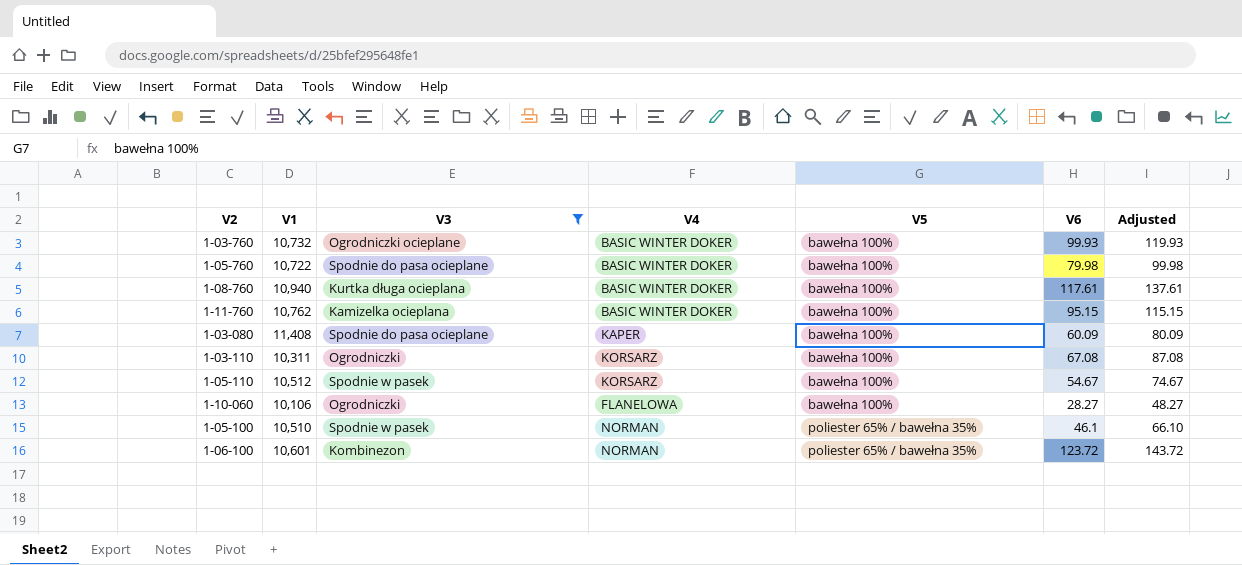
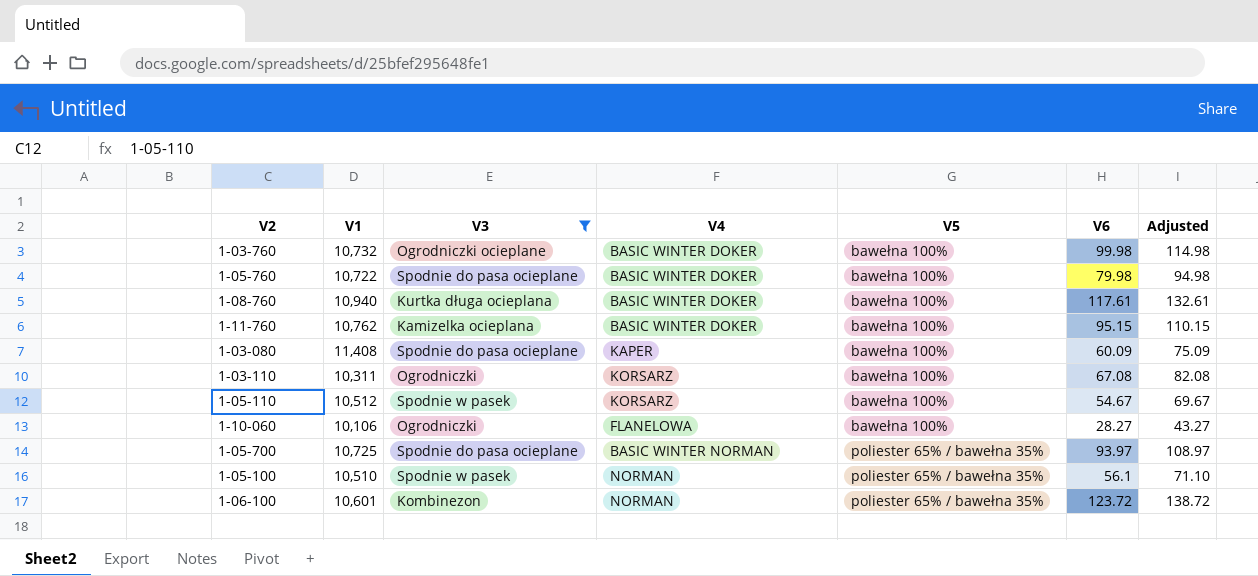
column Adjusted | formula: [V6] + 20 -> [V6] + 15
1-03-760 | V6: 99.93 -> 99.98
row 1-05-700: none -> 10,725 | Spodnie do pasa ocieplane | BASIC WINTER NORMAN | poliester 65% / bawełna 35% | 93.97 | 108.97
1-05-100 | V6: 46.1 -> 56.1

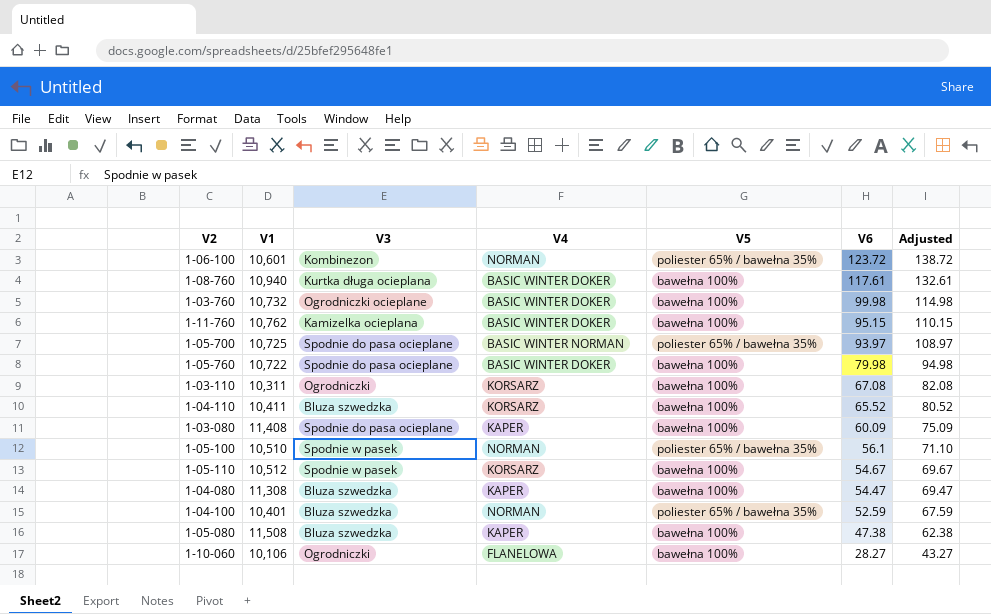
filter: V3 != Bluza szwedzka -> none
row order: V5 ascending -> V6 descending

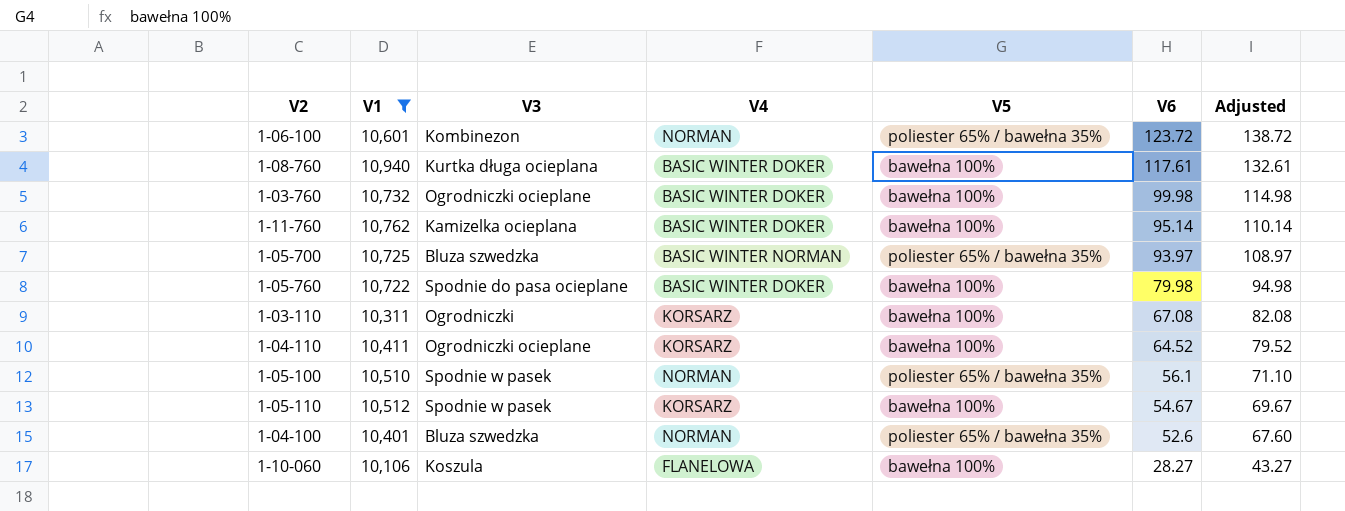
filter: none -> V1 <= 10,940
1-11-760 | V6: 95.15 -> 95.14
1-11-760 | Adjusted: 110.15 -> 110.14
1-05-700 | V3: Spodnie do pasa ocieplane -> Bluza szwedzka
1-04-110 | V3: Bluza szwedzka -> Ogrodniczki ocieplane
1-04-110 | V6: 65.52 -> 64.52
1-04-110 | Adjusted: 80.52 -> 79.52
1-04-100 | V6: 52.59 -> 52.6
1-04-100 | Adjusted: 67.59 -> 67.60
1-10-060 | V3: Ogrodniczki -> Koszula

